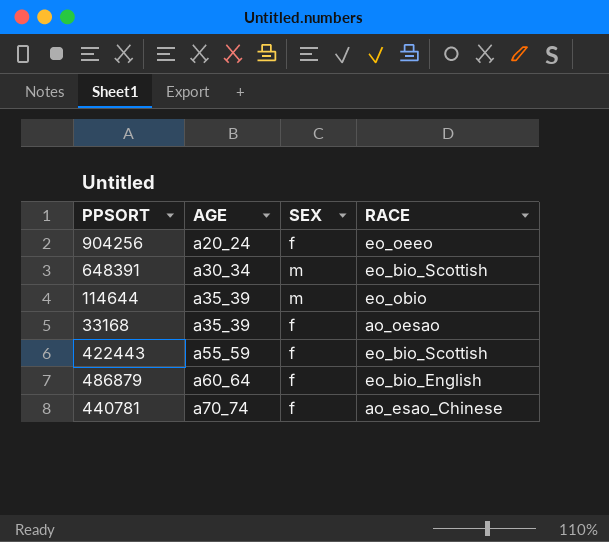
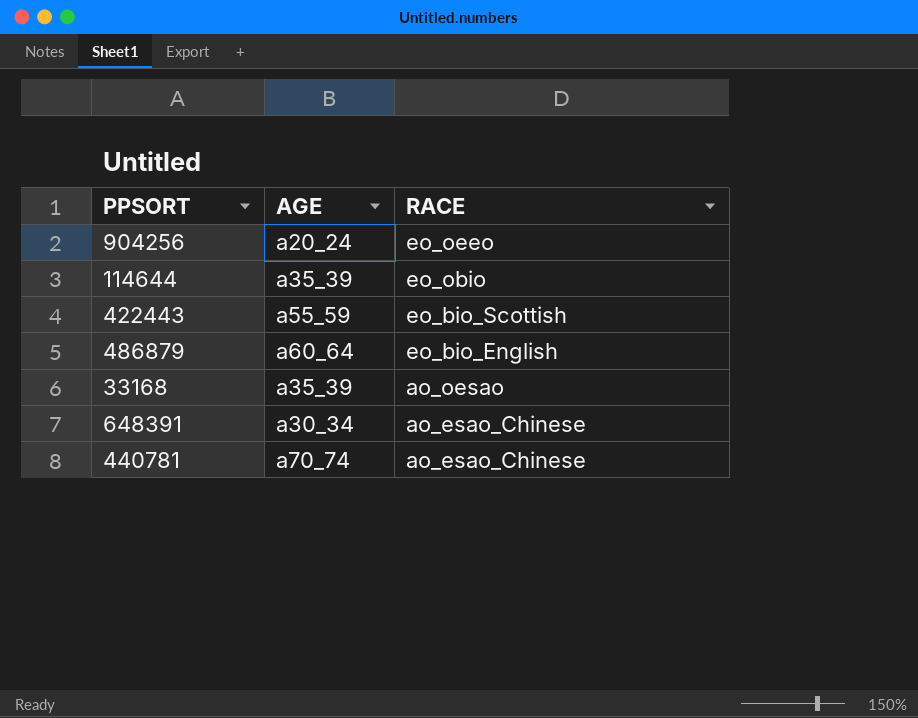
row order: AGE ascending -> RACE descending
column SEX | position: 3 -> none
648391 | RACE: eo_bio_Scottish -> ao_esao_Chinese

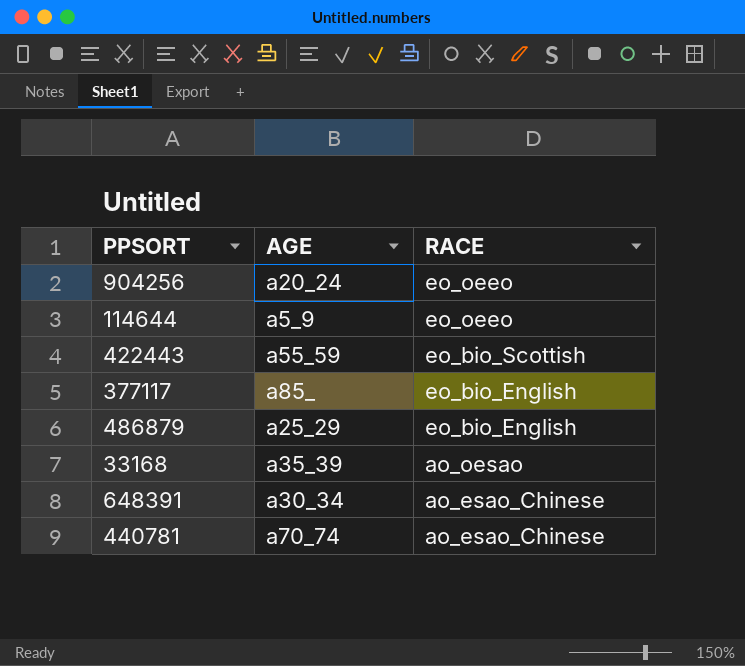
114644 | AGE: a35_39 -> a5_9
114644 | RACE: eo_obio -> eo_oeeo
row 377117: none -> a85_ | eo_bio_English
486879 | AGE: a60_64 -> a25_29

